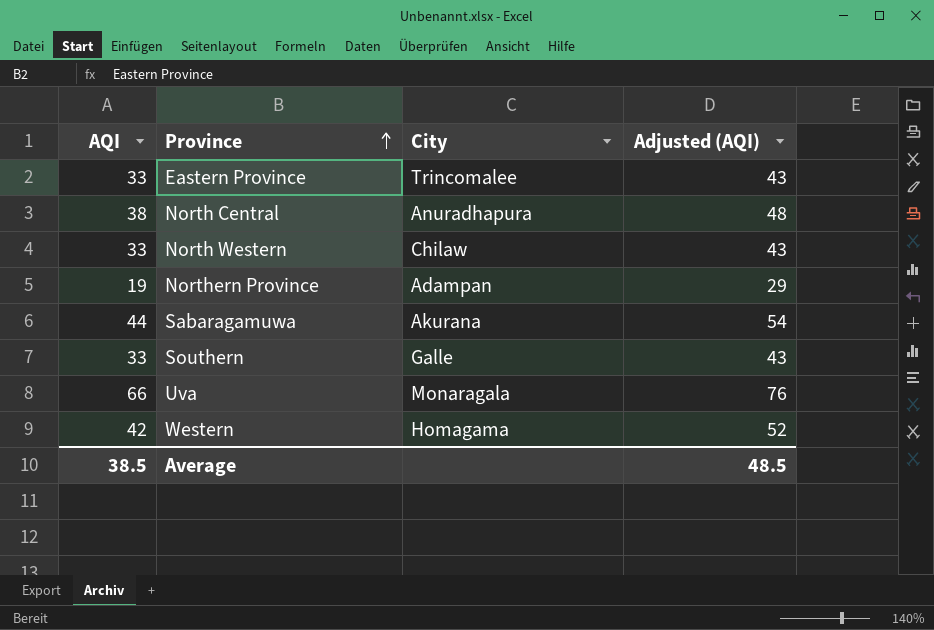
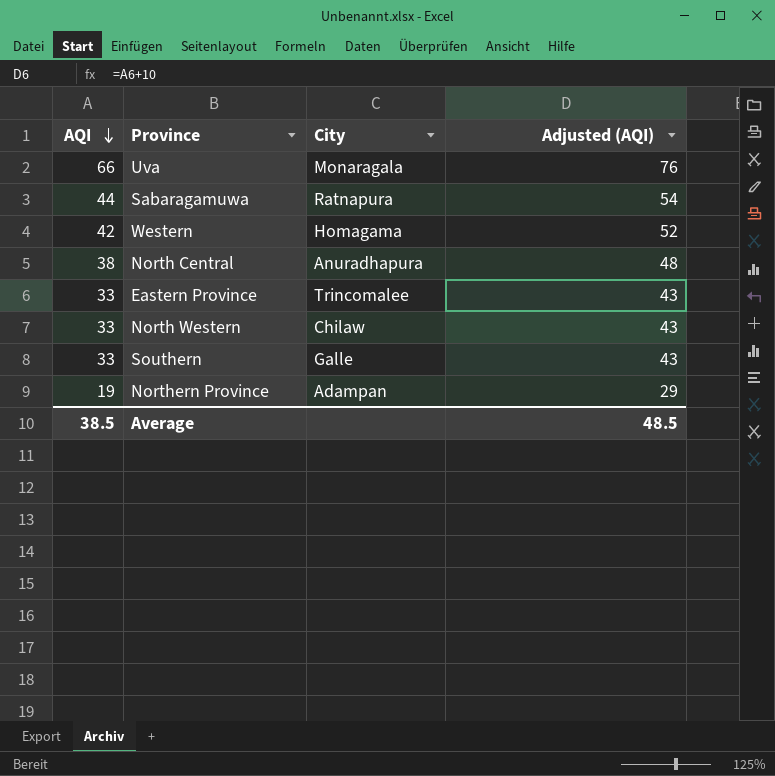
row order: Province ascending -> AQI descending
Sabaragamuwa | City: Akurana -> Ratnapura

